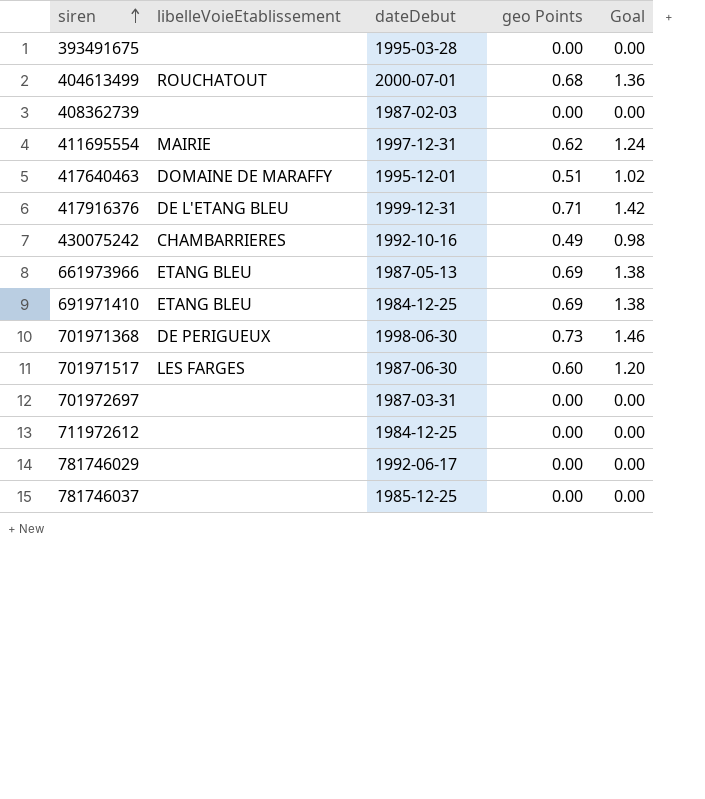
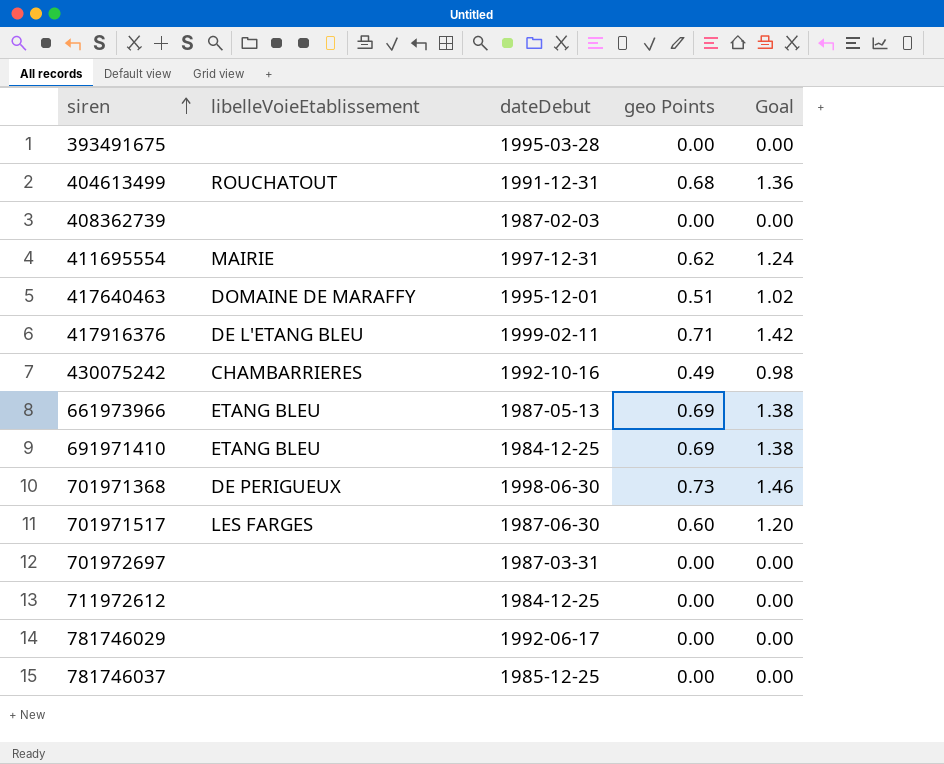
404613499 | dateDebut: 2000-07-01 -> 1991-12-31
417916376 | dateDebut: 1999-12-31 -> 1999-02-11

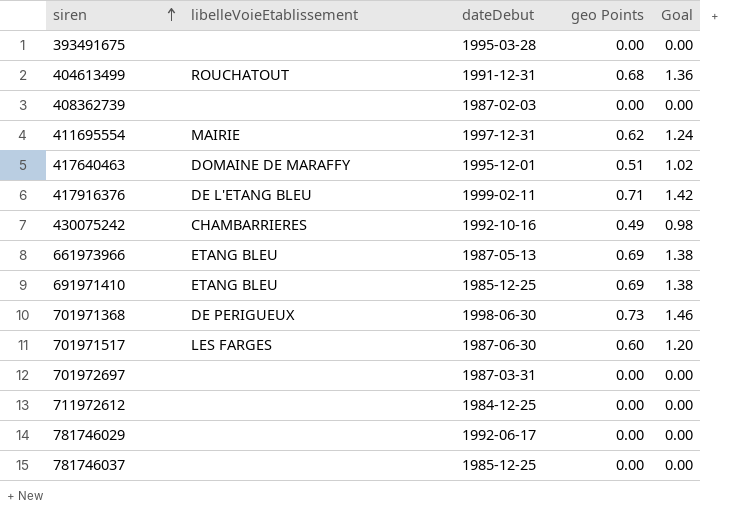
691971410 | dateDebut: 1984-12-25 -> 1985-12-25

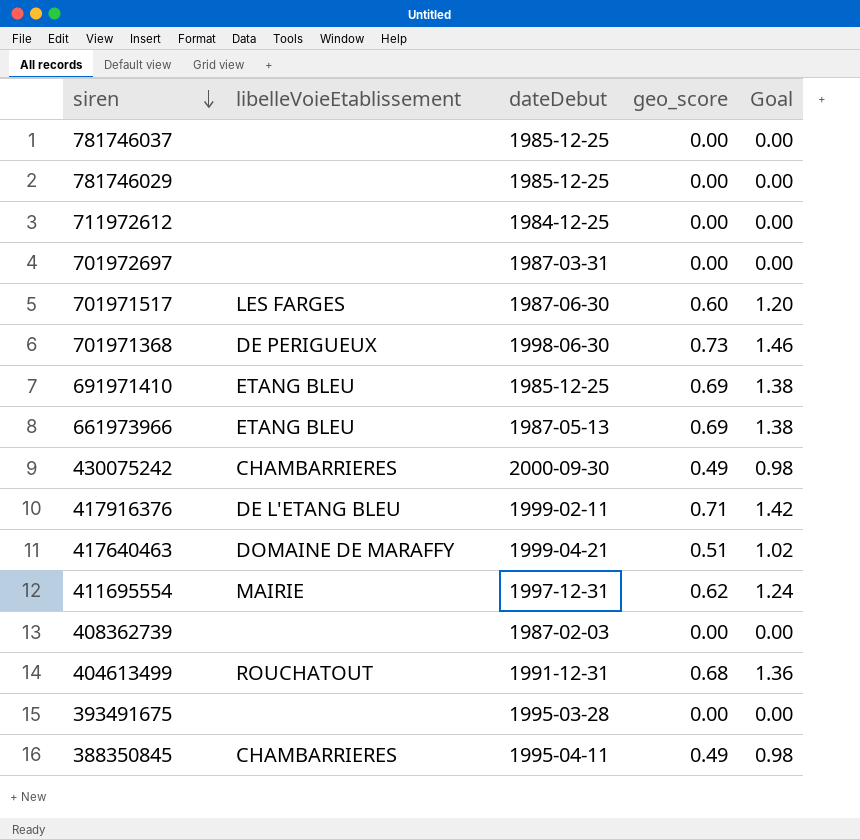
row order: siren ascending -> siren descending
column name: geo Points -> geo_score
781746029 | dateDebut: 1992-06-17 -> 1985-12-25
430075242 | dateDebut: 1992-10-16 -> 2000-09-30
417640463 | dateDebut: 1995-12-01 -> 1999-04-21
row 388350845: none -> CHAMBARRIERES | 1995-04-11 | 0.49 | 0.98

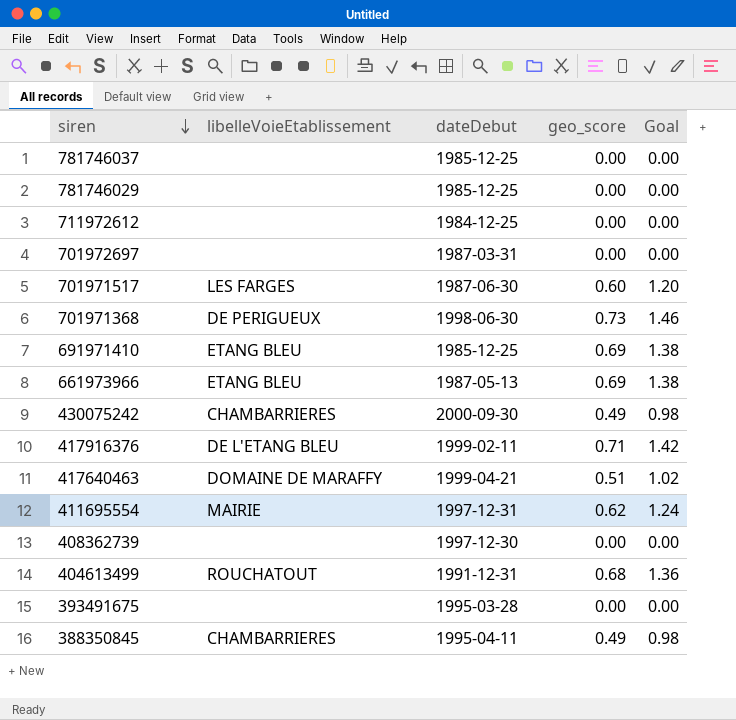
408362739 | dateDebut: 1987-02-03 -> 1997-12-30

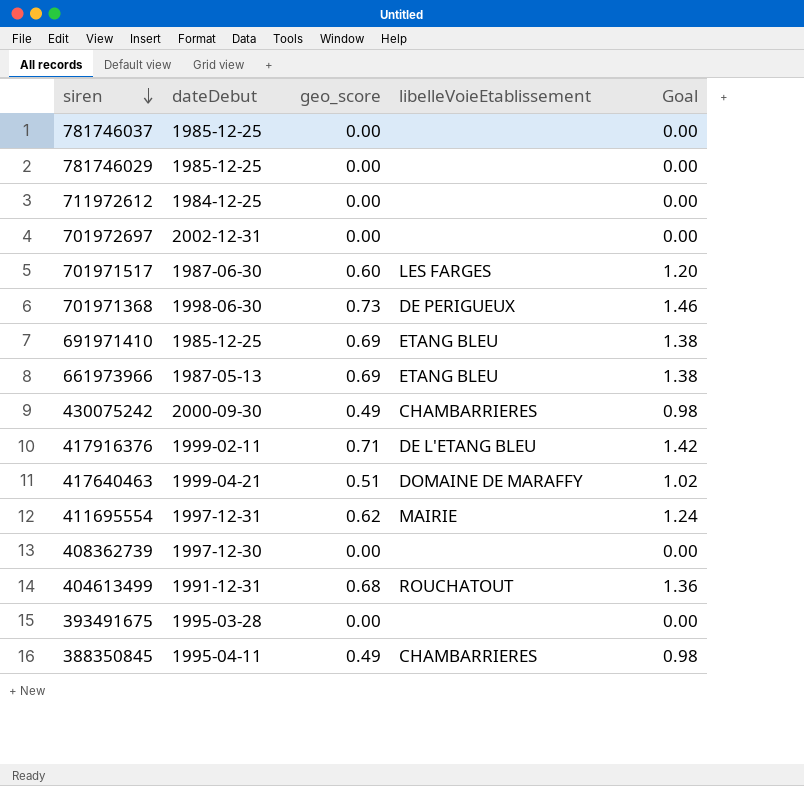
column libelleVoieEtablissement | position: 2 -> 4
701972697 | dateDebut: 1987-03-31 -> 2002-12-31

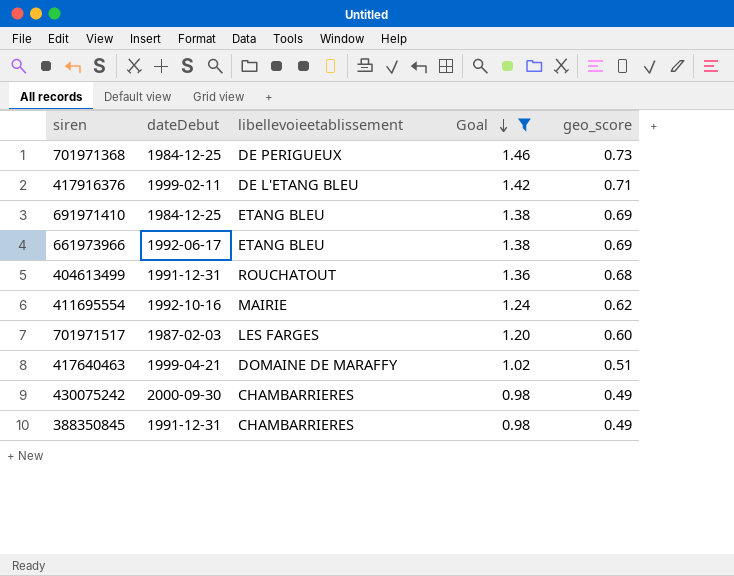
filter: none -> Goal != 0.00
row order: siren descending -> Goal descending
column name: libelleVoieEtablissement -> libellevoieetablissement
column geo_score | position: 3 -> 5
701971368 | dateDebut: 1998-06-30 -> 1984-12-25
691971410 | dateDebut: 1985-12-25 -> 1984-12-25
661973966 | dateDebut: 1987-05-13 -> 1992-06-17
411695554 | dateDebut: 1997-12-31 -> 1992-10-16
701971517 | dateDebut: 1987-06-30 -> 1987-02-03
388350845 | dateDebut: 1995-04-11 -> 1991-12-31

